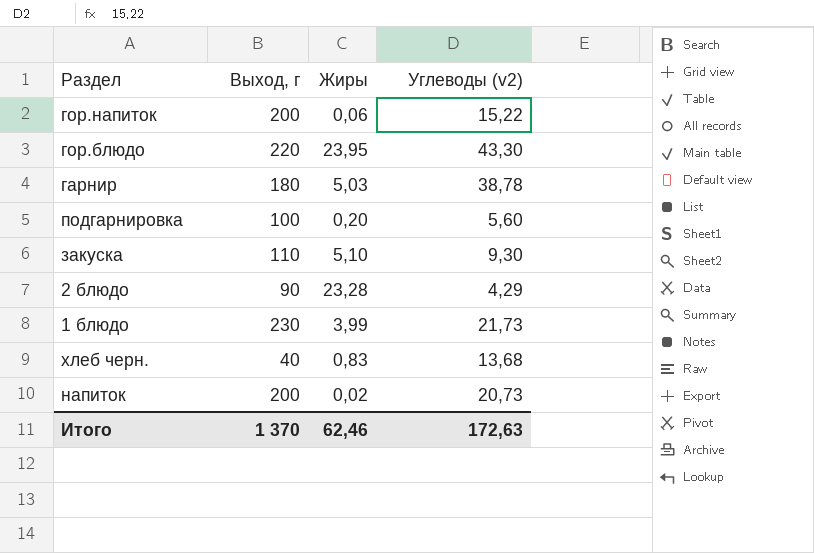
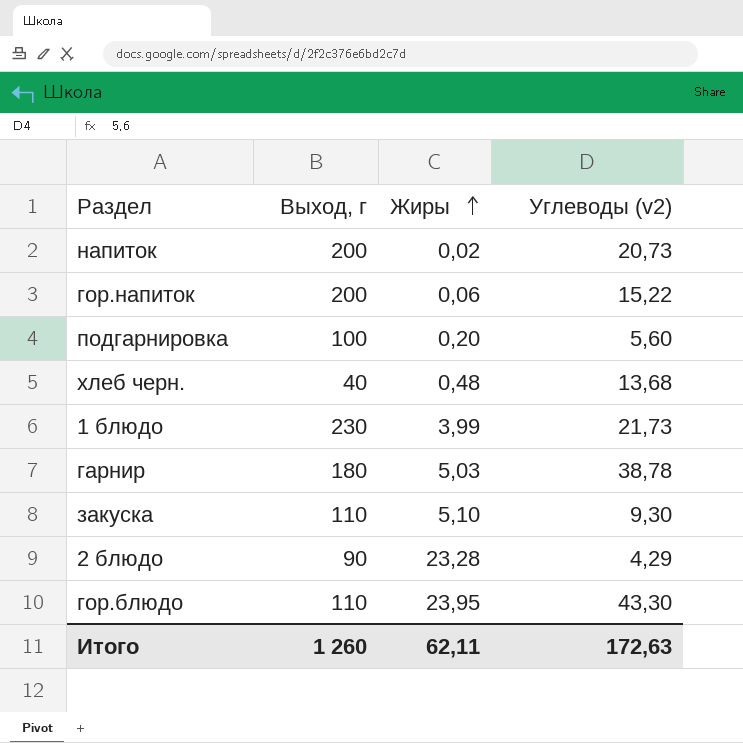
row order: none -> Жиры ascending
хлеб черн. | Жиры: 0,83 -> 0,48
гор.блюдо | Выход, г: 220 -> 110
Итого | Выход, г: 1 370 -> 1 260
Итого | Жиры: 62,46 -> 62,11

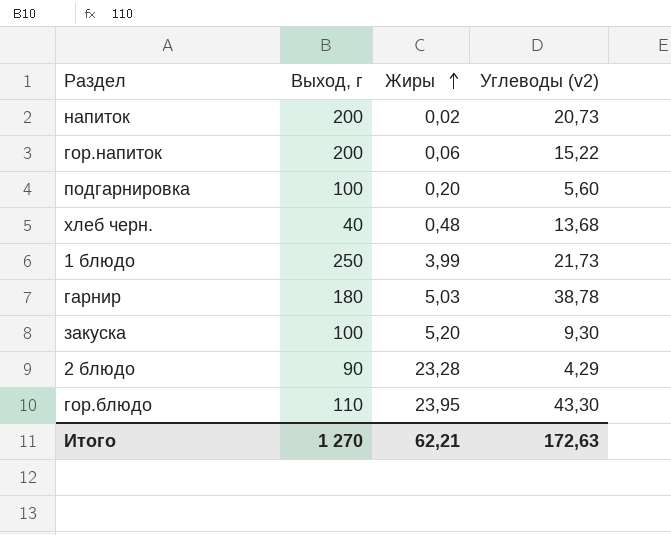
1 блюдо | Выход, г: 230 -> 250
закуска | Выход, г: 110 -> 100
закуска | Жиры: 5,10 -> 5,20
Итого | Выход, г: 1 260 -> 1 270
Итого | Жиры: 62,11 -> 62,21

